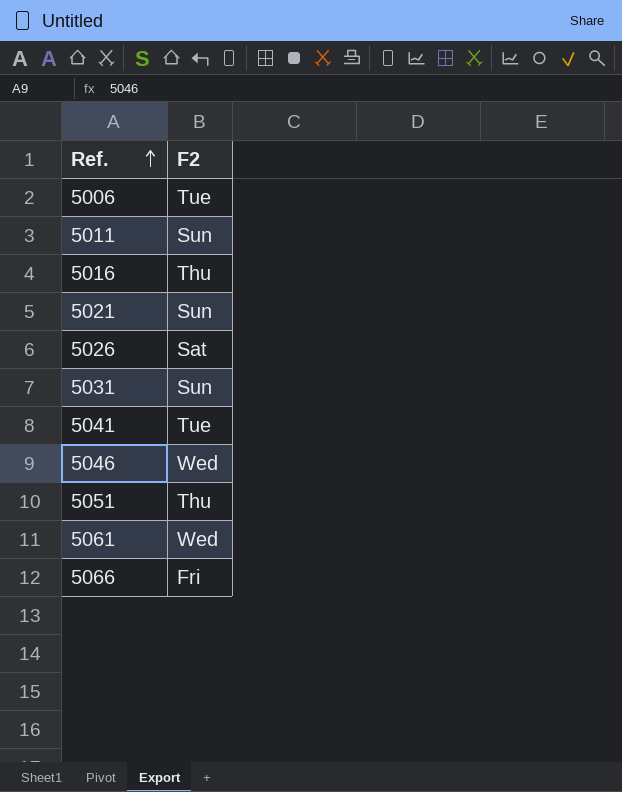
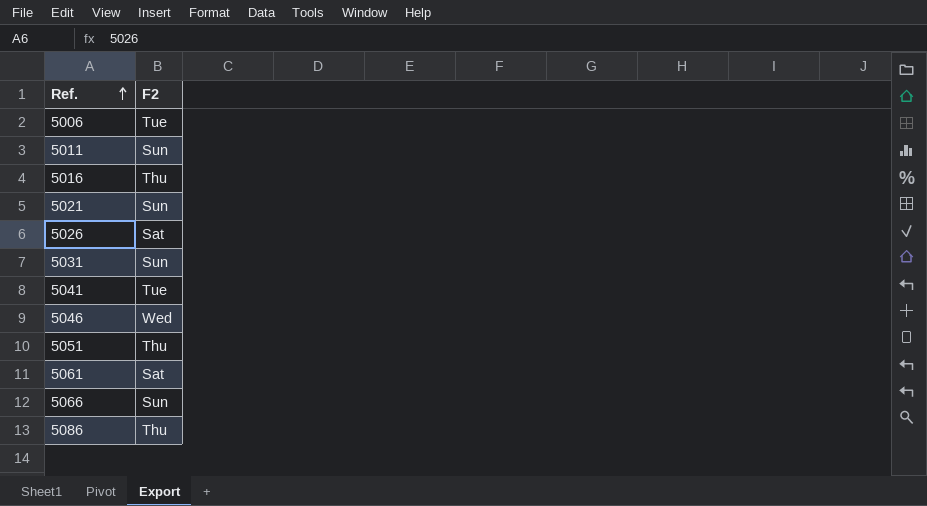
5061 | F2: Wed -> Sat
5066 | F2: Fri -> Sun
row 5086: none -> Thu

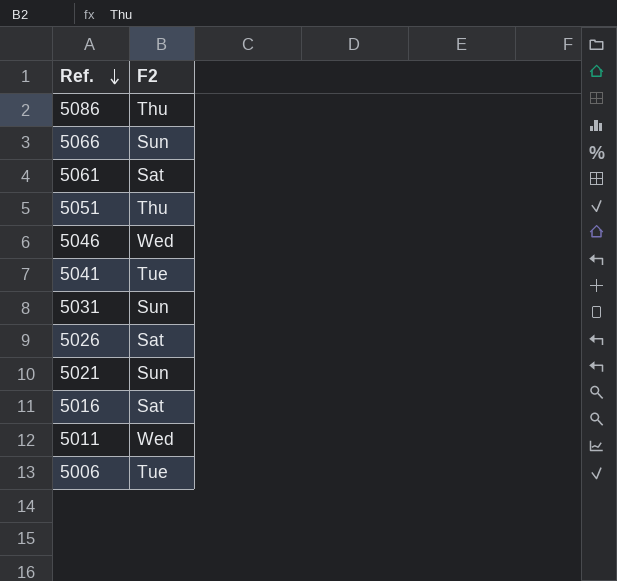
row order: Ref. ascending -> Ref. descending
5016 | F2: Thu -> Sat
5011 | F2: Sun -> Wed

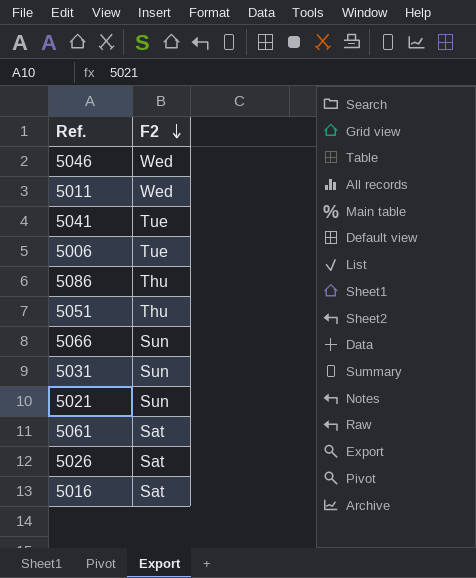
row order: Ref. descending -> F2 descending

